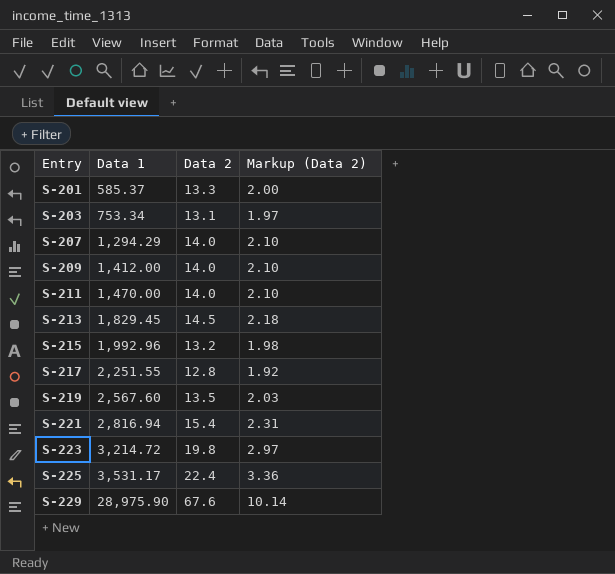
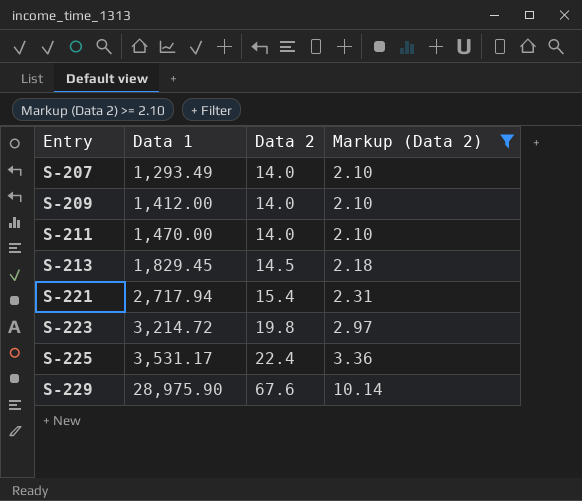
filter: none -> Markup (Data 2) >= 2.10
S-207 | Data 1: 1,294.29 -> 1,293.49
S-221 | Data 1: 2,816.94 -> 2,717.94

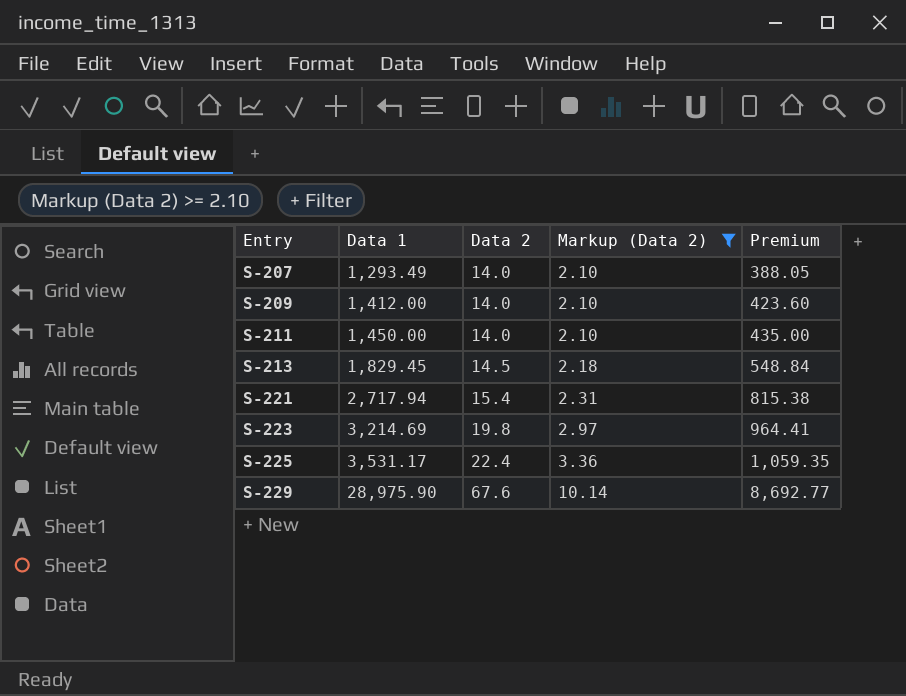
column Premium | formula: none -> [Data 1] * 0.3
S-211 | Data 1: 1,470.00 -> 1,450.00
S-223 | Data 1: 3,214.72 -> 3,214.69

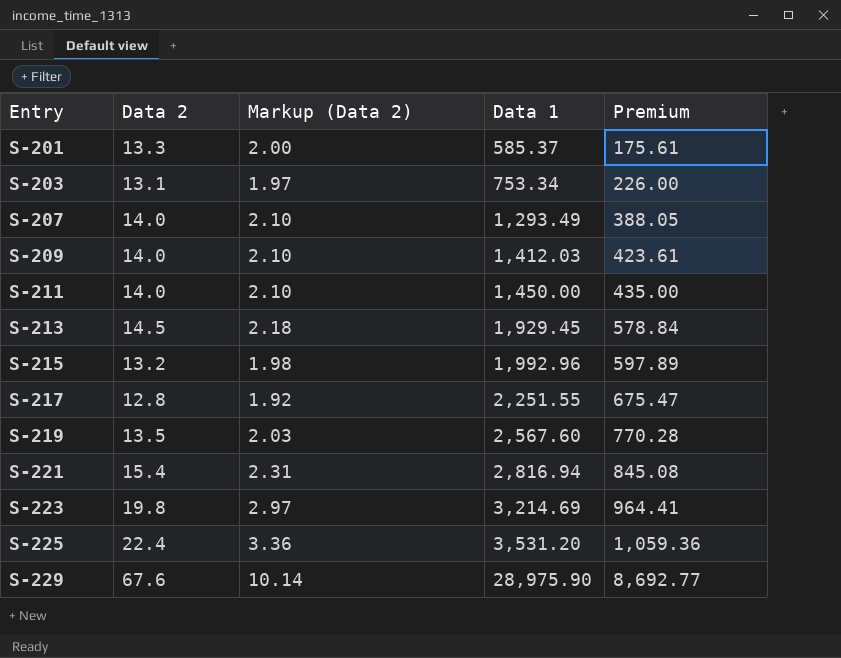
filter: Markup (Data 2) >= 2.10 -> none
column Data 1 | position: 2 -> 4
S-209 | Data 1: 1,412.00 -> 1,412.03
S-209 | Premium: 423.60 -> 423.61
S-213 | Data 1: 1,829.45 -> 1,929.45
S-213 | Premium: 548.84 -> 578.84
S-221 | Data 1: 2,717.94 -> 2,816.94
S-221 | Premium: 815.38 -> 845.08
S-225 | Data 1: 3,531.17 -> 3,531.20
S-225 | Premium: 1,059.35 -> 1,059.36

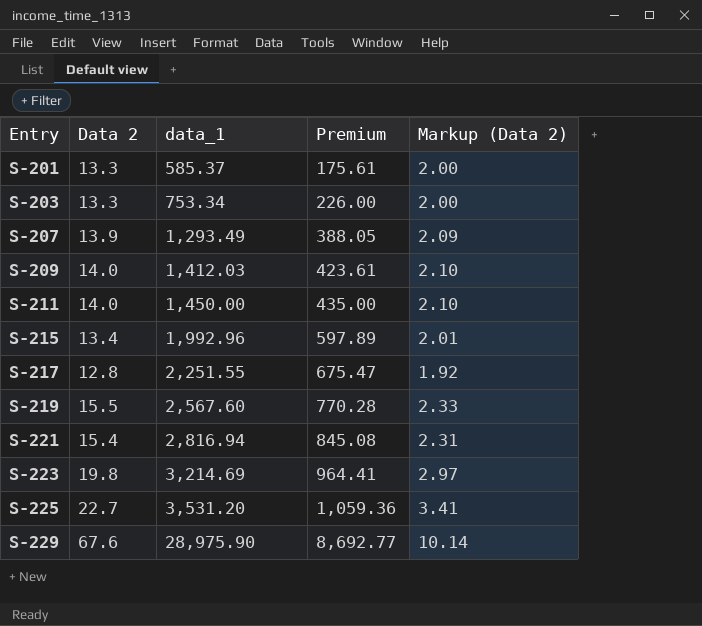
column name: Data 1 -> data_1
column Markup (Data 2) | position: 3 -> 5
row S-213: 14.5 | 2.18 | 1,929.45 | 578.84 -> none
S-203 | Data 2: 13.1 -> 13.3
S-203 | Markup (Data 2): 1.97 -> 2.00
S-207 | Data 2: 14.0 -> 13.9
S-207 | Markup (Data 2): 2.10 -> 2.09
S-215 | Data 2: 13.2 -> 13.4
S-215 | Markup (Data 2): 1.98 -> 2.01
S-219 | Data 2: 13.5 -> 15.5
S-219 | Markup (Data 2): 2.03 -> 2.33
S-225 | Data 2: 22.4 -> 22.7
S-225 | Markup (Data 2): 3.36 -> 3.41

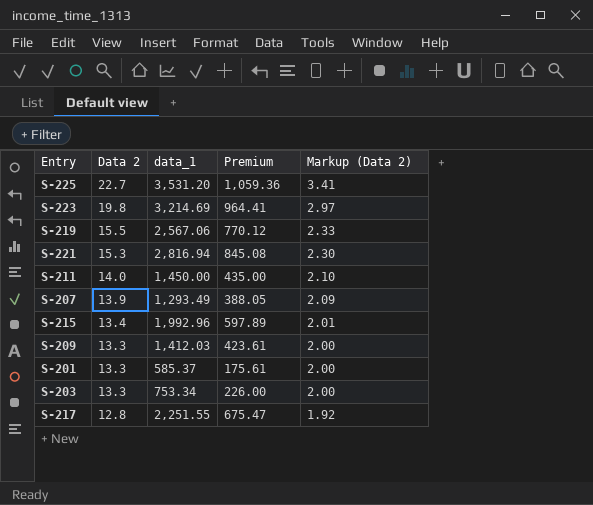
row order: Entry ascending -> Data 2 descending
row S-229: 67.6 | 28,975.90 | 8,692.77 | 10.14 -> none
S-219 | data_1: 2,567.60 -> 2,567.06
S-219 | Premium: 770.28 -> 770.12
S-221 | Data 2: 15.4 -> 15.3
S-221 | Markup (Data 2): 2.31 -> 2.30
S-209 | Data 2: 14.0 -> 13.3
S-209 | Markup (Data 2): 2.10 -> 2.00

